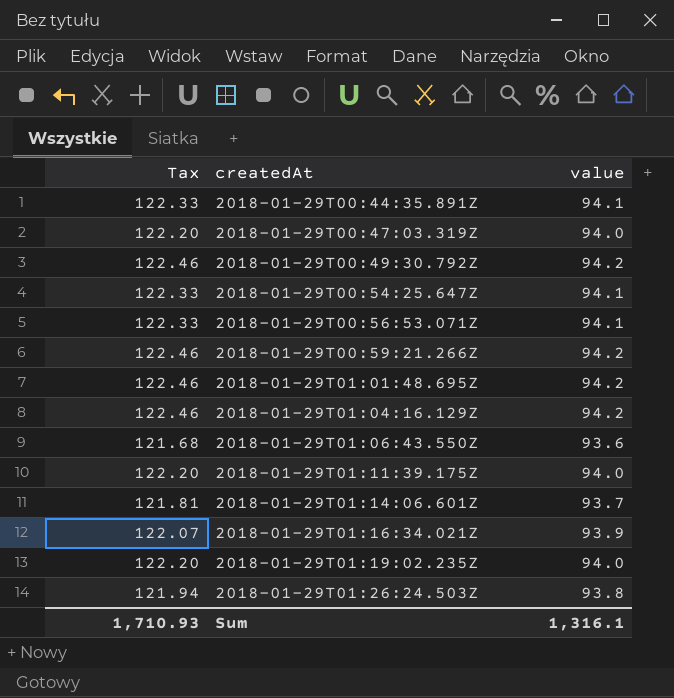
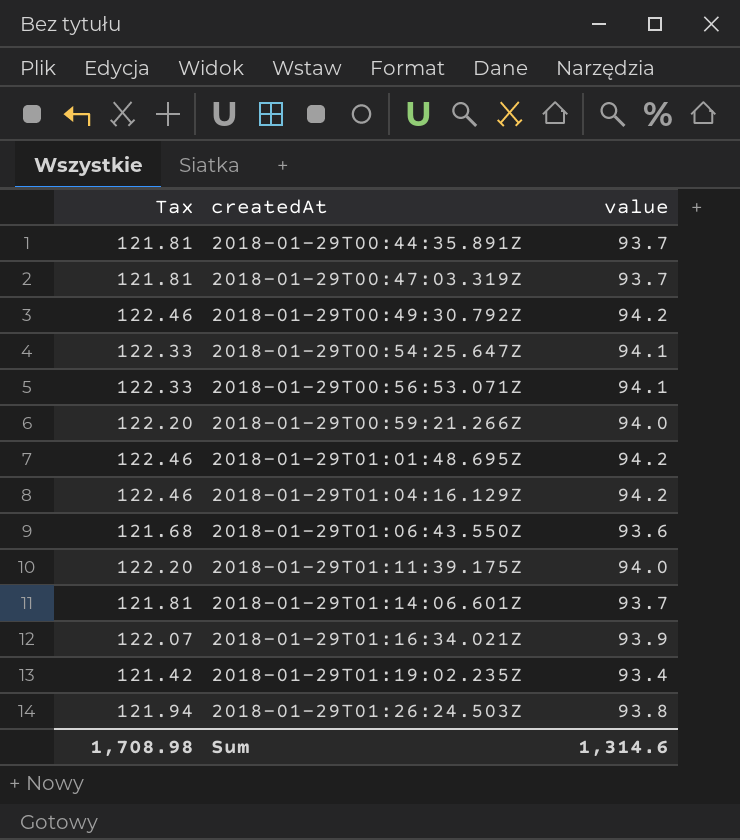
2018-01-29T00:44:35.891Z | Tax: 122.33 -> 121.81
2018-01-29T00:44:35.891Z | value: 94.1 -> 93.7
2018-01-29T00:47:03.319Z | Tax: 122.20 -> 121.81
2018-01-29T00:47:03.319Z | value: 94.0 -> 93.7
2018-01-29T00:59:21.266Z | Tax: 122.46 -> 122.20
2018-01-29T00:59:21.266Z | value: 94.2 -> 94.0
2018-01-29T01:19:02.235Z | Tax: 122.20 -> 121.42
2018-01-29T01:19:02.235Z | value: 94.0 -> 93.4
Sum | Tax: 1,710.93 -> 1,708.98
Sum | value: 1,316.1 -> 1,314.6

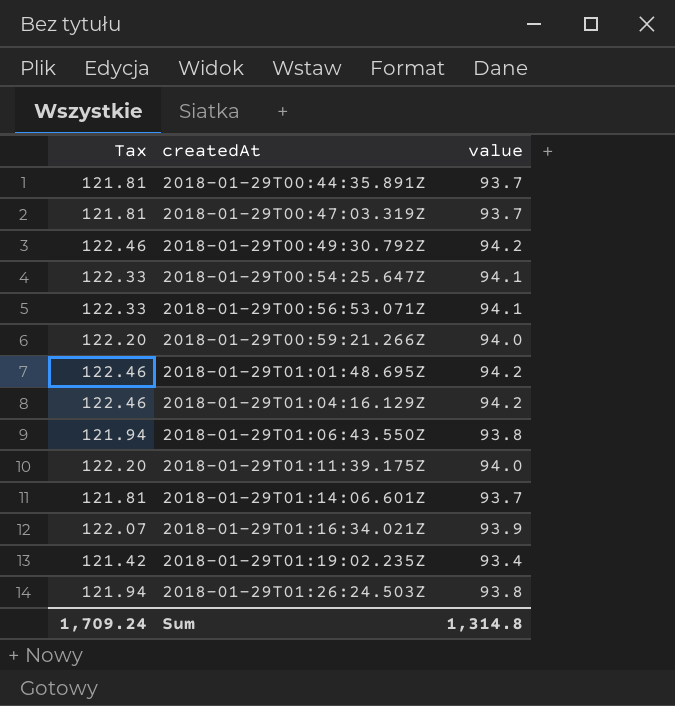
2018-01-29T01:06:43.550Z | Tax: 121.68 -> 121.94
2018-01-29T01:06:43.550Z | value: 93.6 -> 93.8
Sum | Tax: 1,708.98 -> 1,709.24
Sum | value: 1,314.6 -> 1,314.8

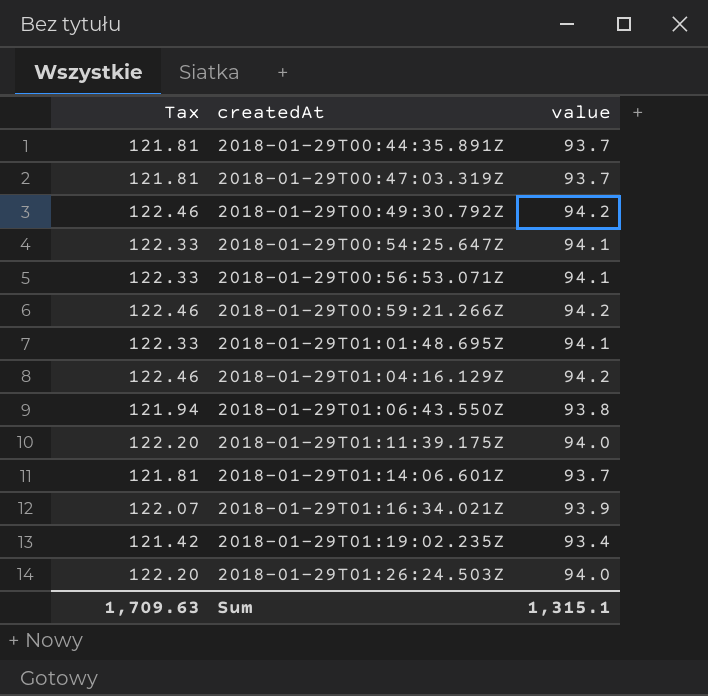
2018-01-29T00:59:21.266Z | Tax: 122.20 -> 122.46
2018-01-29T00:59:21.266Z | value: 94.0 -> 94.2
2018-01-29T01:01:48.695Z | Tax: 122.46 -> 122.33
2018-01-29T01:01:48.695Z | value: 94.2 -> 94.1
2018-01-29T01:26:24.503Z | Tax: 121.94 -> 122.20
2018-01-29T01:26:24.503Z | value: 93.8 -> 94.0
Sum | Tax: 1,709.24 -> 1,709.63
Sum | value: 1,314.8 -> 1,315.1

